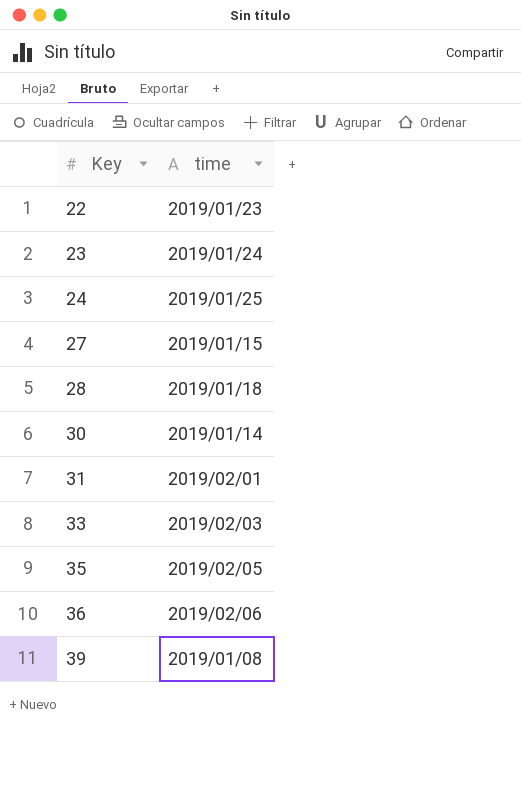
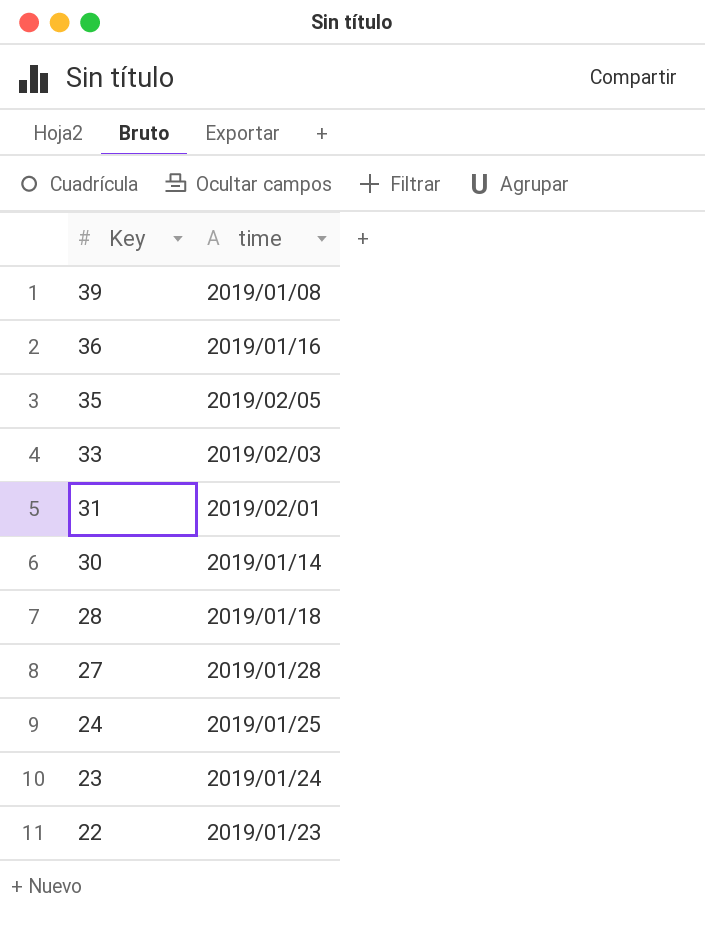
row order: Key ascending -> Key descending
36 | time: 2019/02/06 -> 2019/01/16
27 | time: 2019/01/15 -> 2019/01/28

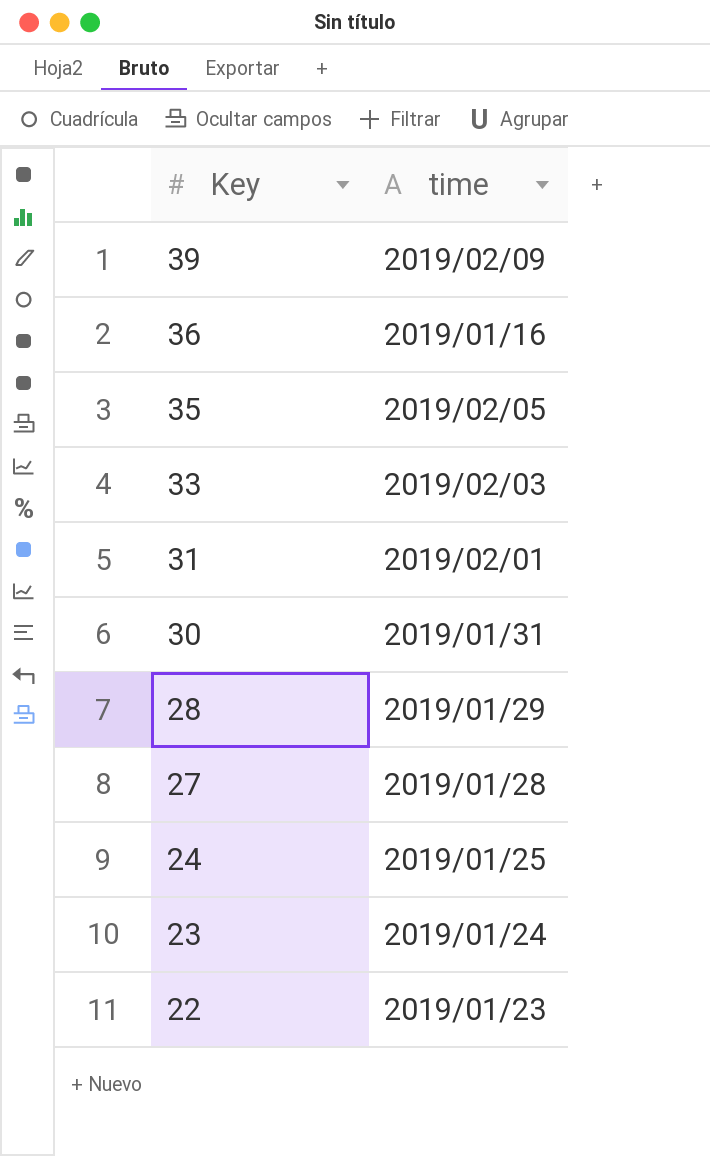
39 | time: 2019/01/08 -> 2019/02/09
30 | time: 2019/01/14 -> 2019/01/31
28 | time: 2019/01/18 -> 2019/01/29

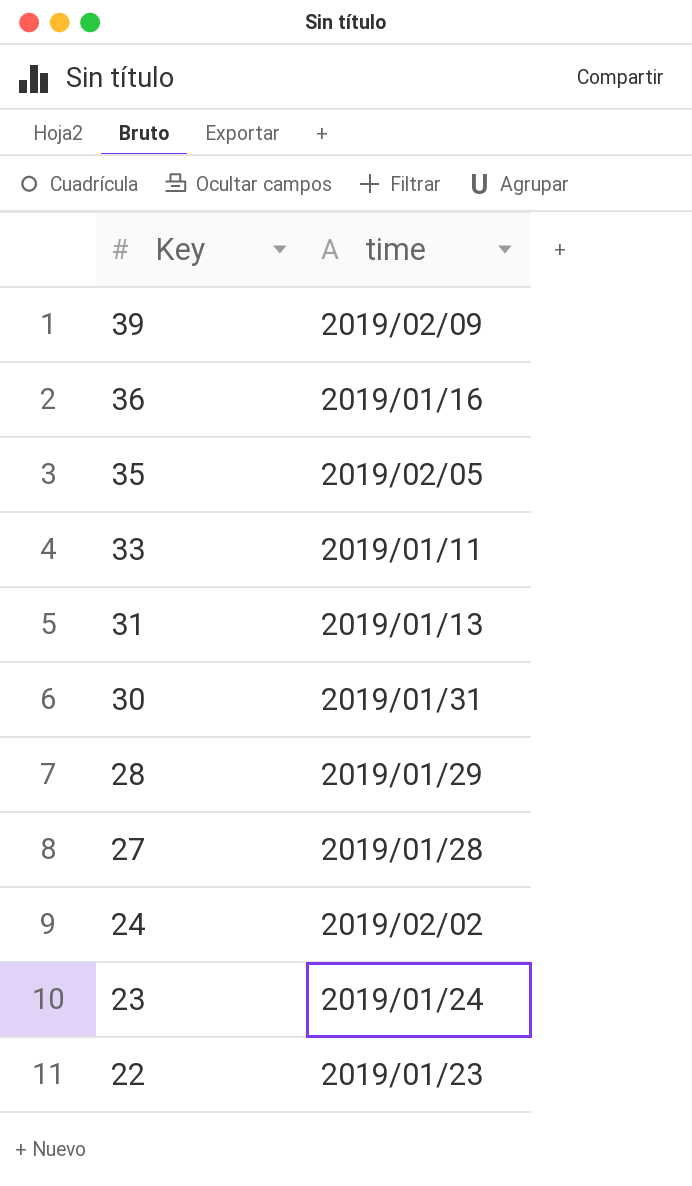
33 | time: 2019/02/03 -> 2019/01/11
31 | time: 2019/02/01 -> 2019/01/13
24 | time: 2019/01/25 -> 2019/02/02

